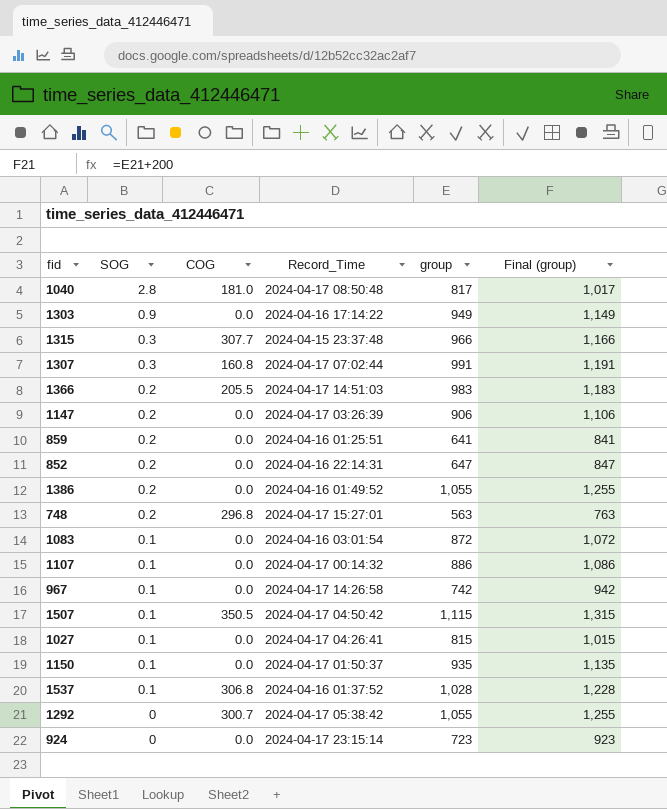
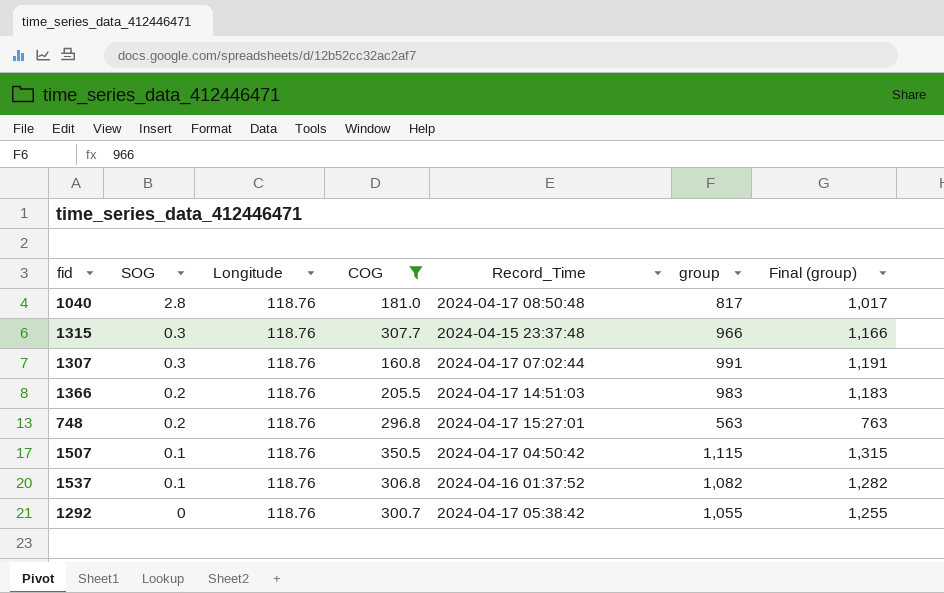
filter: none -> COG != 0.0
column Longitude | position: none -> 3
1537 | group: 1,028 -> 1,082
1537 | Final (group): 1,228 -> 1,282

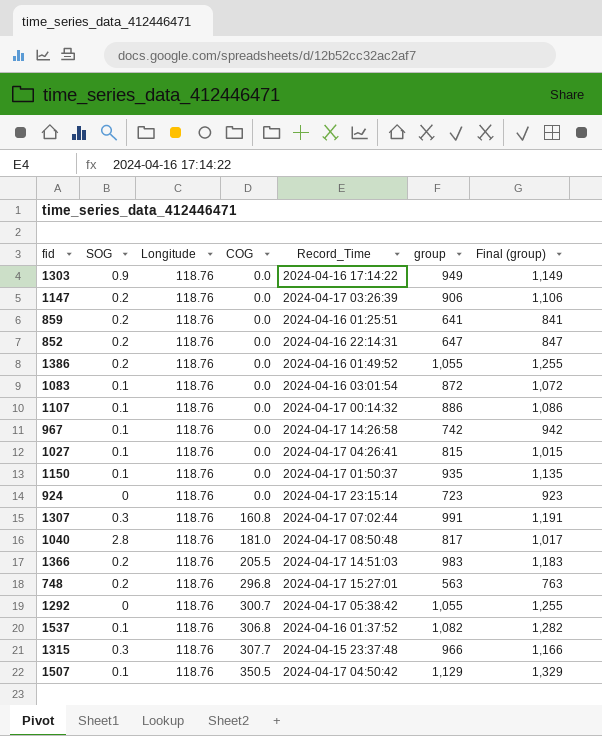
filter: COG != 0.0 -> none
row order: SOG descending -> COG ascending
1507 | group: 1,115 -> 1,129
1507 | Final (group): 1,315 -> 1,329

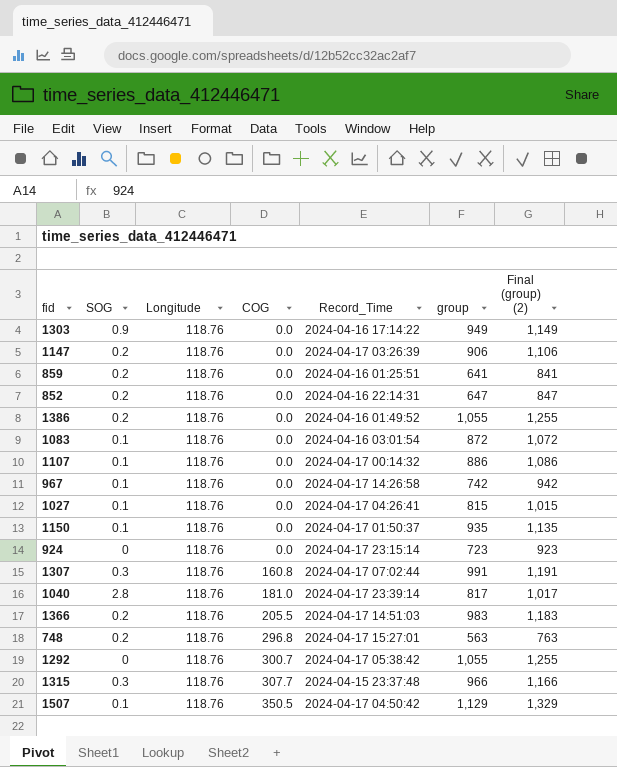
column name: Final (group) -> Final (group) (2)
row 1537: 0.1 | 118.76 | 306.8 | 2024-04-16 01:37:52 | 1,082 | 1,282 -> none
1040 | Record_Time: 2024-04-17 08:50:48 -> 2024-04-17 23:39:14

